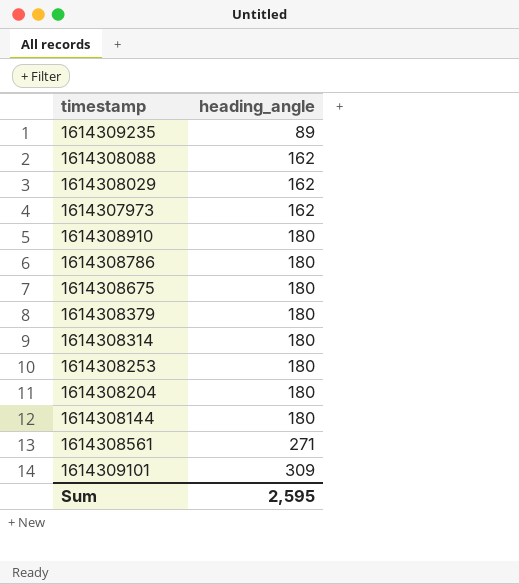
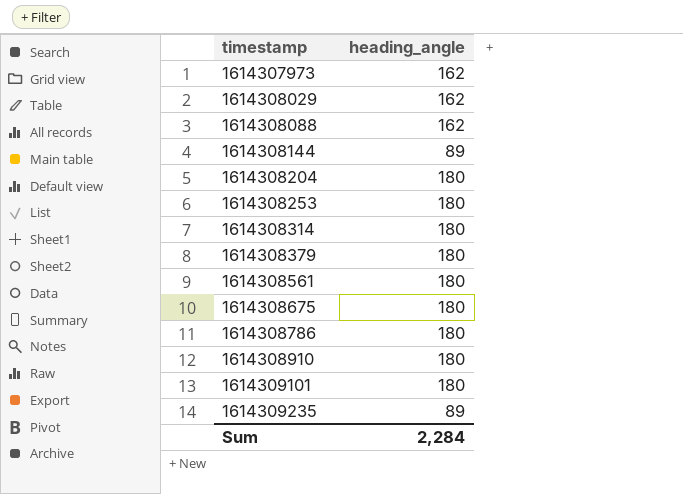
row order: heading_angle ascending -> timestamp ascending
1614308144 | heading_angle: 180 -> 89
1614308561 | heading_angle: 271 -> 180
1614309101 | heading_angle: 309 -> 180
Sum | heading_angle: 2,595 -> 2,284

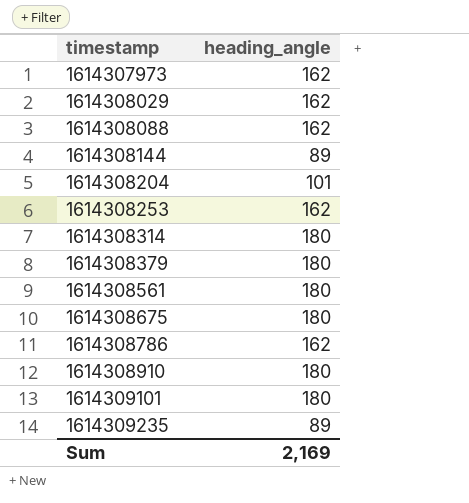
1614308204 | heading_angle: 180 -> 101
1614308253 | heading_angle: 180 -> 162
1614308786 | heading_angle: 180 -> 162
Sum | heading_angle: 2,284 -> 2,169

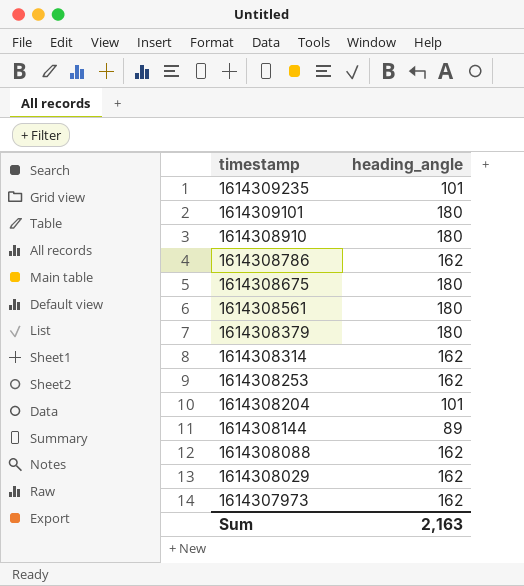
row order: timestamp ascending -> timestamp descending
1614309235 | heading_angle: 89 -> 101
1614308314 | heading_angle: 180 -> 162
Sum | heading_angle: 2,169 -> 2,163

